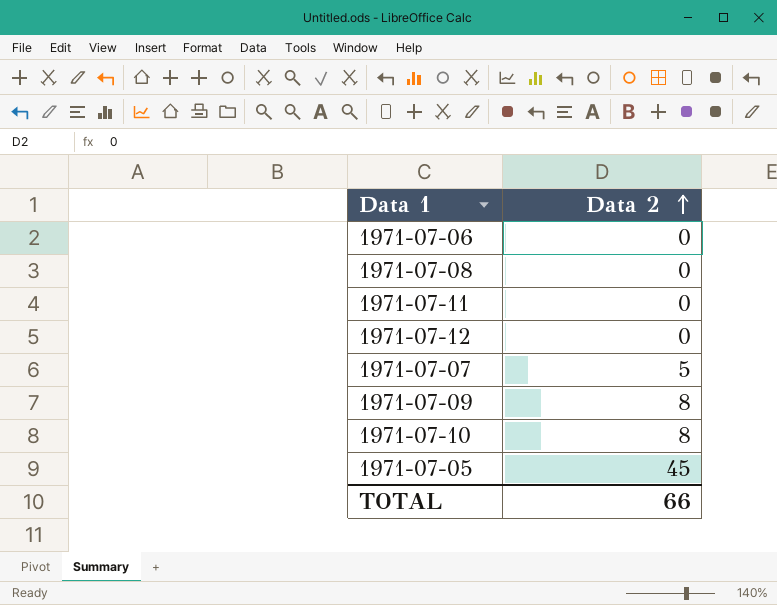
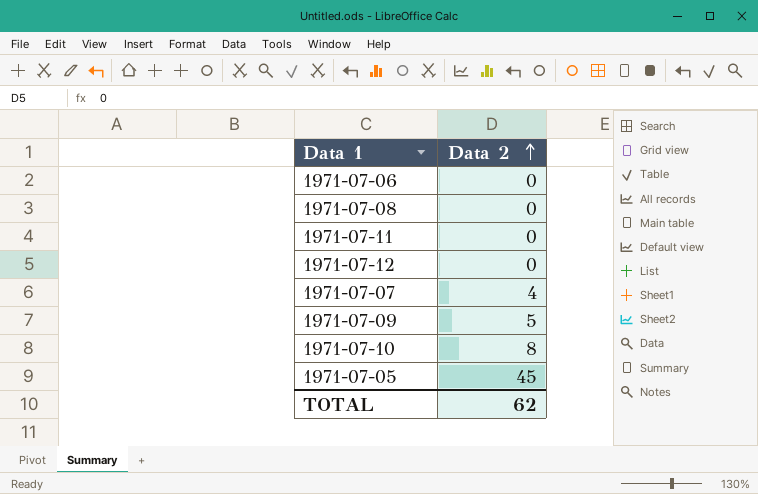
1971-07-07 | Data 2: 5 -> 4
1971-07-09 | Data 2: 8 -> 5
TOTAL | Data 2: 66 -> 62

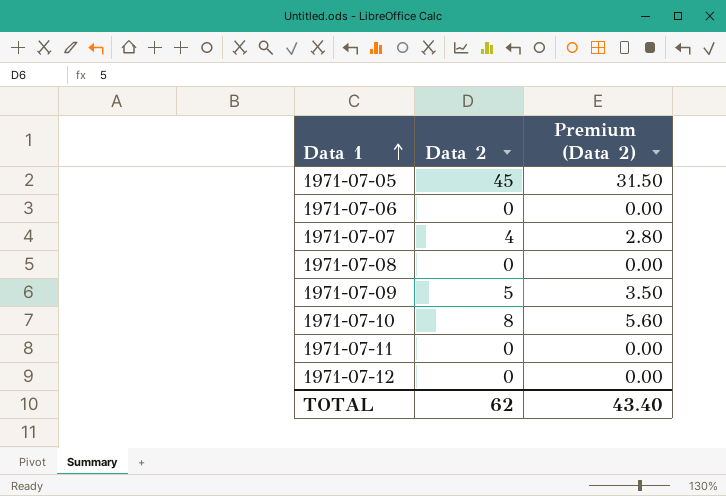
row order: Data 2 ascending -> Data 1 ascending
column Premium (Data 2) | formula: none -> [Data 2] * 0.7

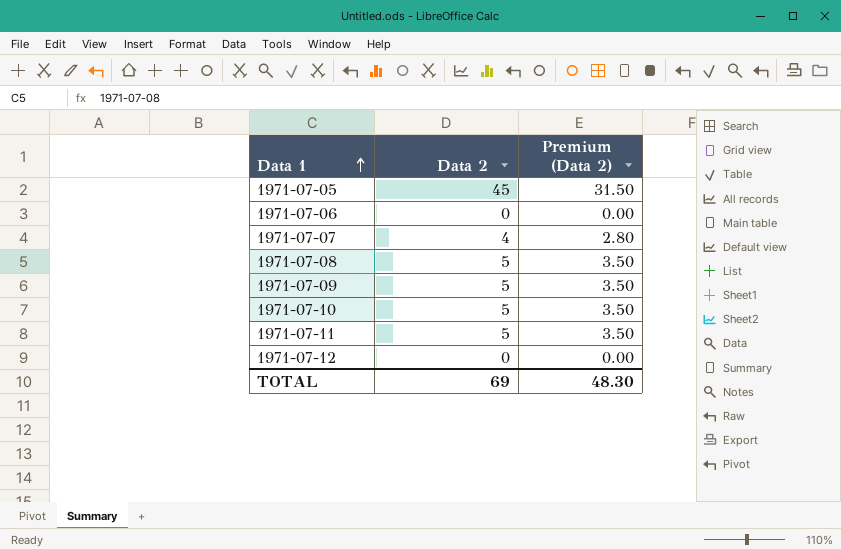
1971-07-08 | Data 2: 0 -> 5
1971-07-08 | Premium (Data 2): 0.00 -> 3.50
1971-07-10 | Data 2: 8 -> 5
1971-07-10 | Premium (Data 2): 5.60 -> 3.50
1971-07-11 | Data 2: 0 -> 5
1971-07-11 | Premium (Data 2): 0.00 -> 3.50
TOTAL | Data 2: 62 -> 69
TOTAL | Premium (Data 2): 43.40 -> 48.30

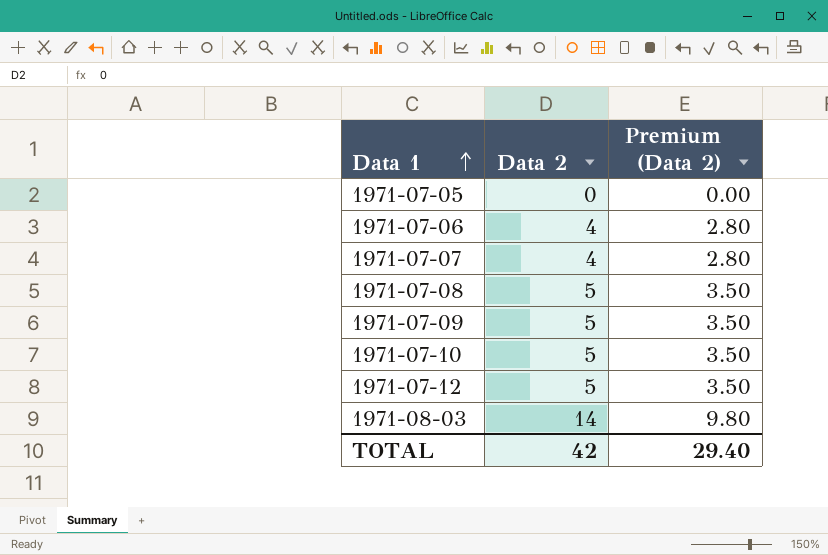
row 1971-07-11: 5 | 3.50 -> none
1971-07-05 | Data 2: 45 -> 0
1971-07-05 | Premium (Data 2): 31.50 -> 0.00
1971-07-06 | Data 2: 0 -> 4
1971-07-06 | Premium (Data 2): 0.00 -> 2.80
1971-07-12 | Data 2: 0 -> 5
1971-07-12 | Premium (Data 2): 0.00 -> 3.50
row 1971-08-03: none -> 14 | 9.80
TOTAL | Data 2: 69 -> 42
TOTAL | Premium (Data 2): 48.30 -> 29.40

